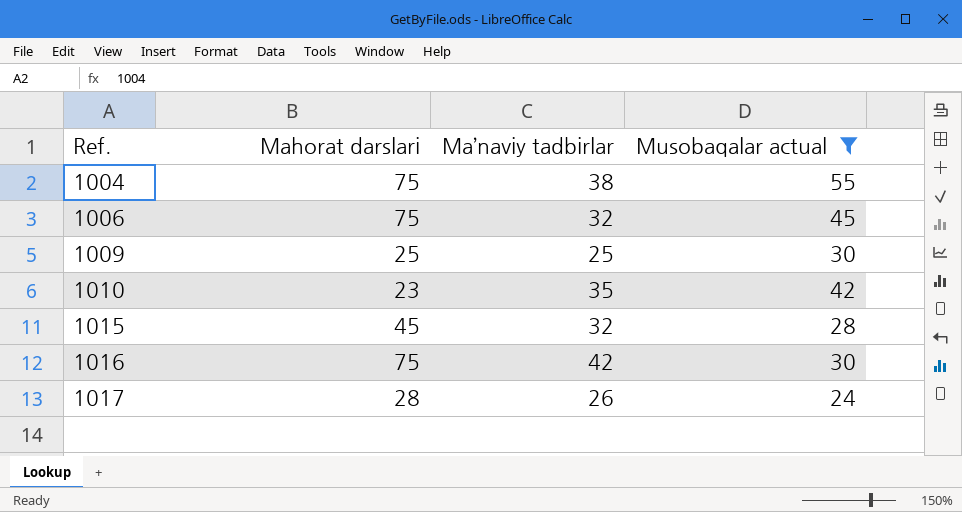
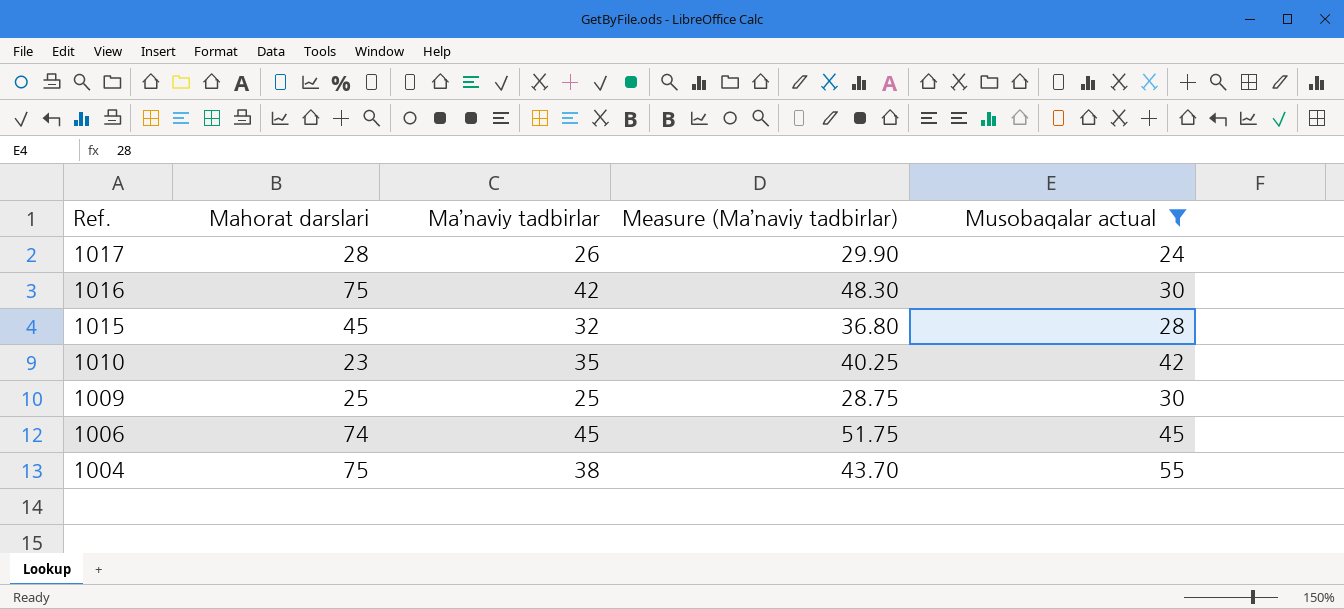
row order: Ref. ascending -> Ref. descending
column Measure (Maʼnaviy tadbirlar) | formula: none -> [Maʼnaviy tadbirlar] * 1.15
1006 | Mahorat darslari: 75 -> 74
1006 | Maʼnaviy tadbirlar: 32 -> 45

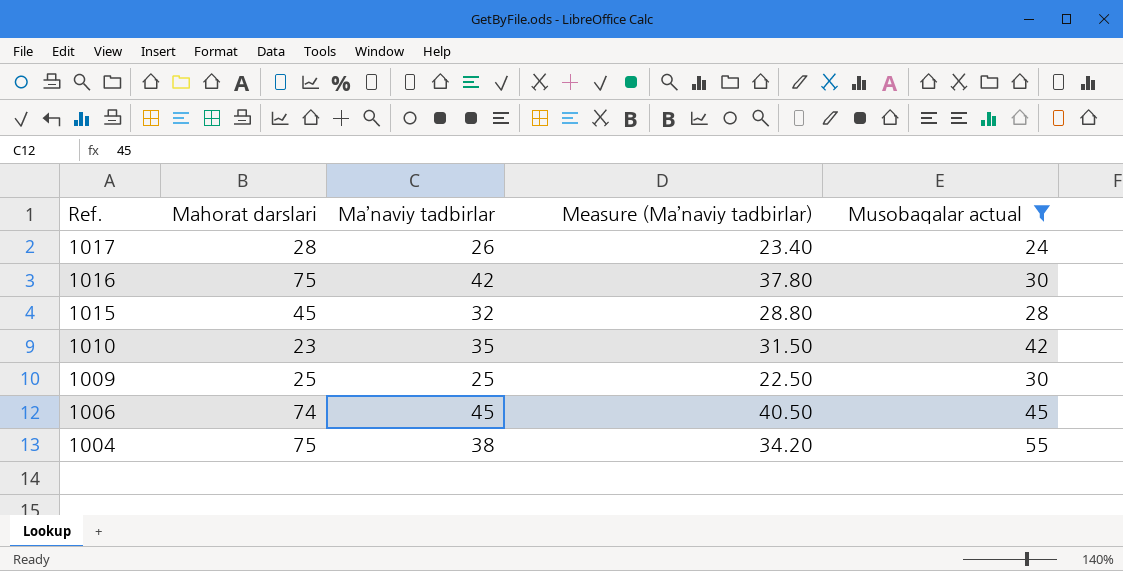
column Measure (Maʼnaviy tadbirlar) | formula: [Maʼnaviy tadbirlar] * 1.15 -> [Maʼnaviy tadbirlar] * 0.9

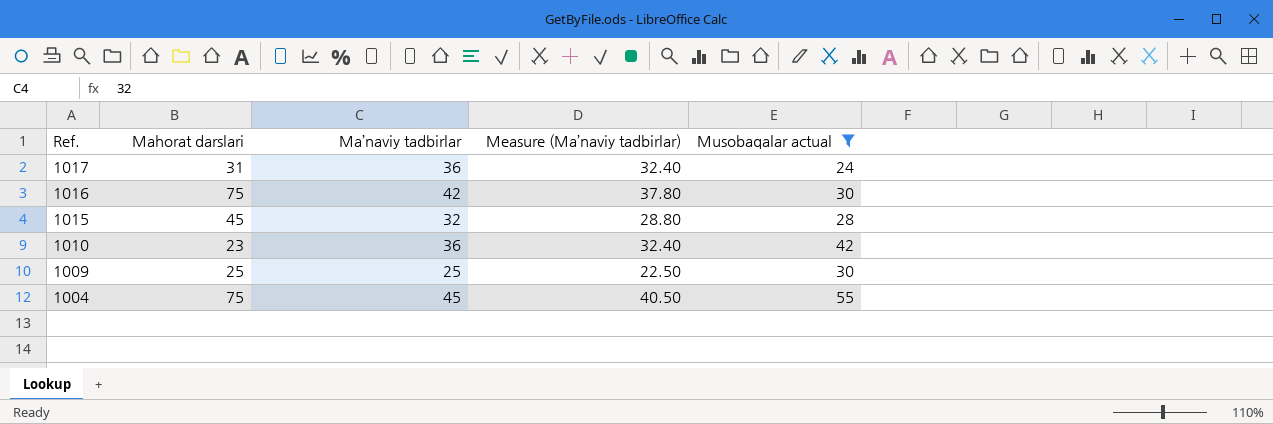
row 1006: 74 | 45 | 40.50 | 45 -> none
1017 | Mahorat darslari: 28 -> 31
1017 | Maʼnaviy tadbirlar: 26 -> 36
1017 | Measure (Maʼnaviy tadbirlar): 23.40 -> 32.40
1010 | Maʼnaviy tadbirlar: 35 -> 36
1010 | Measure (Maʼnaviy tadbirlar): 31.50 -> 32.40
1004 | Maʼnaviy tadbirlar: 38 -> 45
1004 | Measure (Maʼnaviy tadbirlar): 34.20 -> 40.50

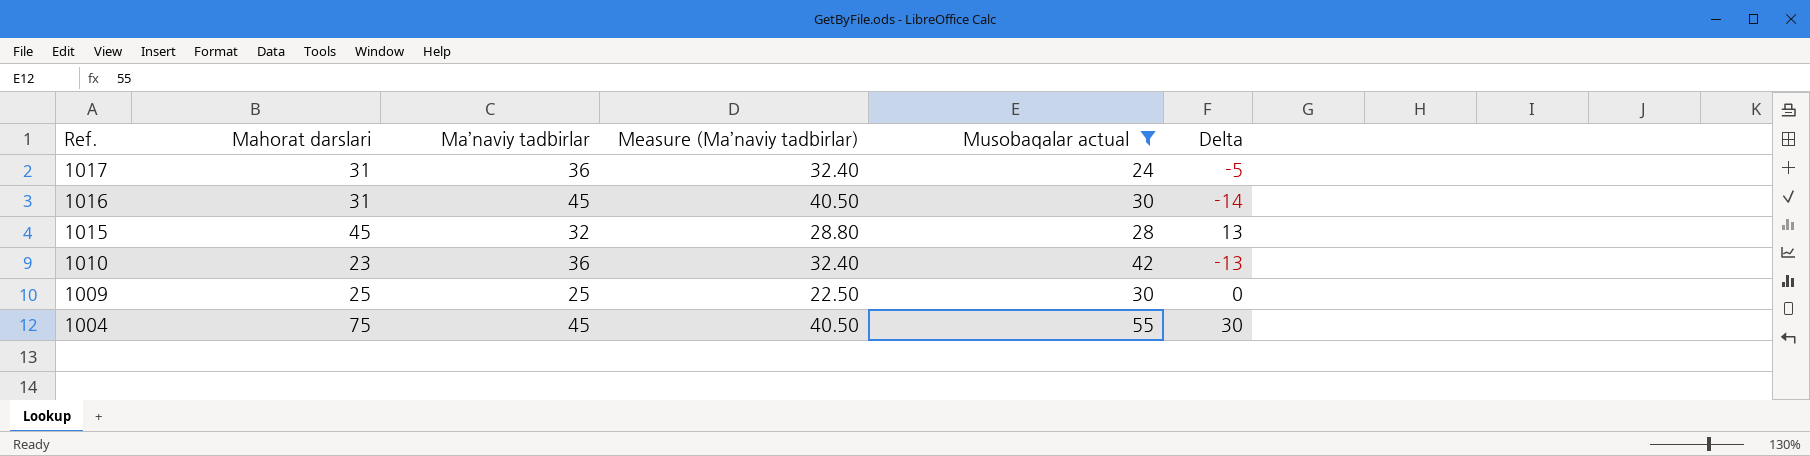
column Delta | formula: none -> [Mahorat darslari] - [Maʼnaviy tadbirlar]
1016 | Mahorat darslari: 75 -> 31
1016 | Maʼnaviy tadbirlar: 42 -> 45
1016 | Measure (Maʼnaviy tadbirlar): 37.80 -> 40.50

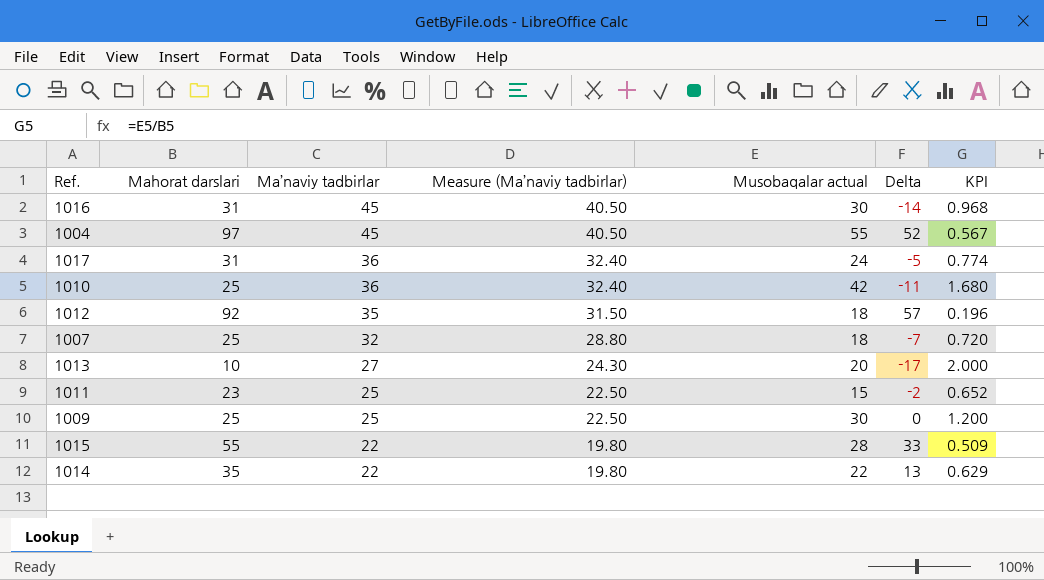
filter: Musobaqalar actual >= 24 -> none
row order: Ref. descending -> Maʼnaviy tadbirlar descending
column KPI | formula: none -> [Musobaqalar actual] / [Mahorat darslari]
1004 | Mahorat darslari: 75 -> 97
1004 | Delta: 30 -> 52
1010 | Mahorat darslari: 23 -> 25
1010 | Delta: -13 -> -11
1015 | Mahorat darslari: 45 -> 55
1015 | Maʼnaviy tadbirlar: 32 -> 22
1015 | Measure (Maʼnaviy tadbirlar): 28.80 -> 19.80
1015 | Delta: 13 -> 33

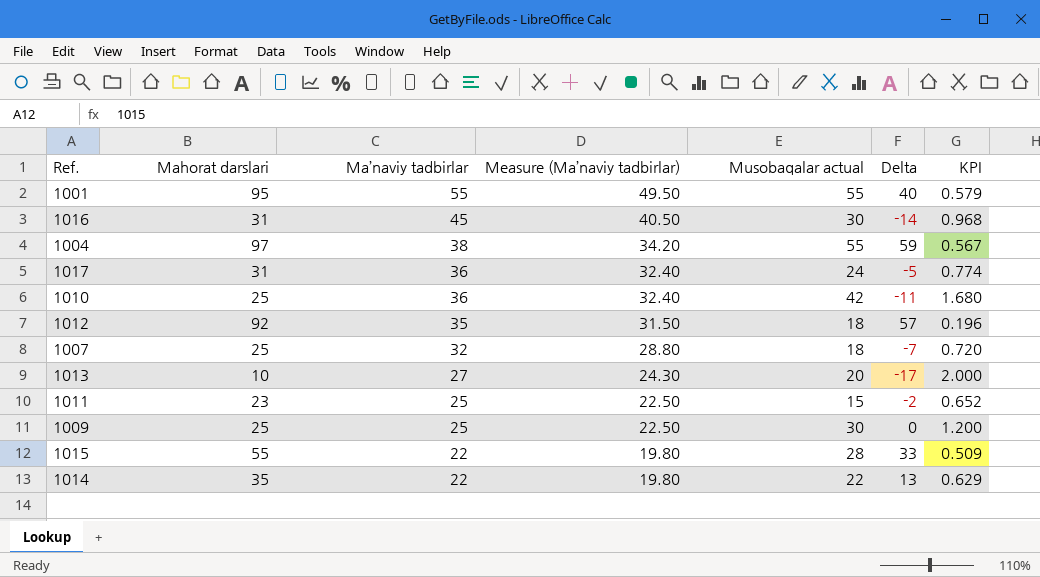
row 1001: none -> 95 | 55 | 49.50 | 55 | 40 | 0.579
1004 | Maʼnaviy tadbirlar: 45 -> 38
1004 | Measure (Maʼnaviy tadbirlar): 40.50 -> 34.20
1004 | Delta: 52 -> 59

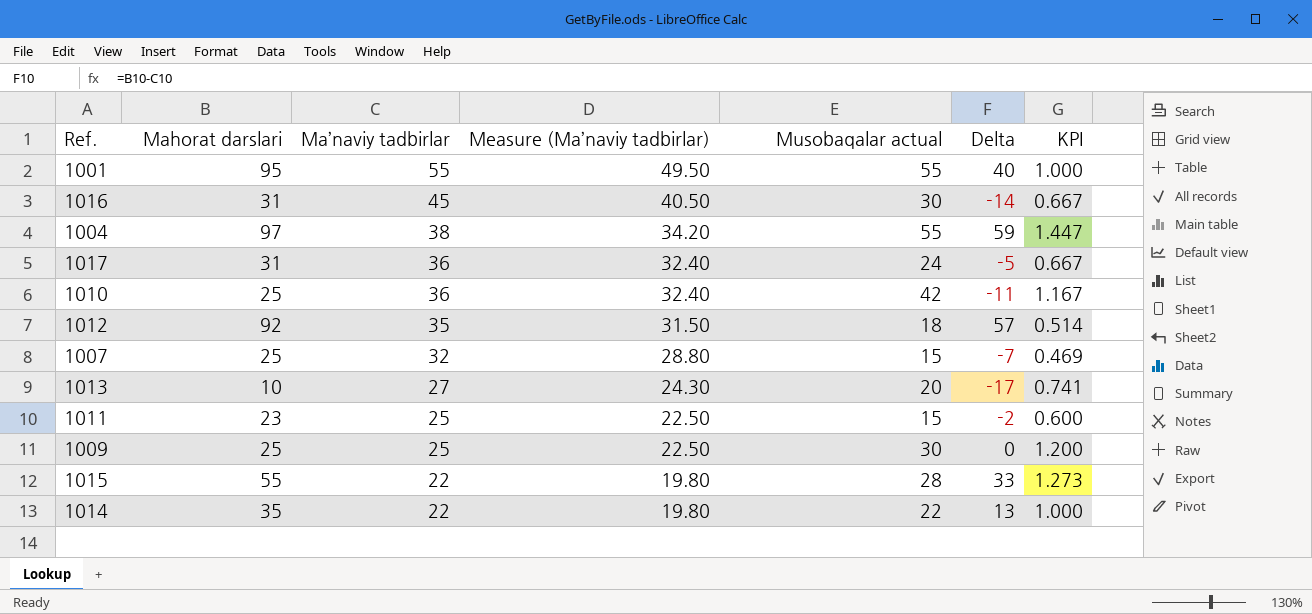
column KPI | formula: [Musobaqalar actual] / [Mahorat darslari] -> [Musobaqalar actual] / [Maʼnaviy tadbirlar]
1007 | Musobaqalar actual: 18 -> 15

